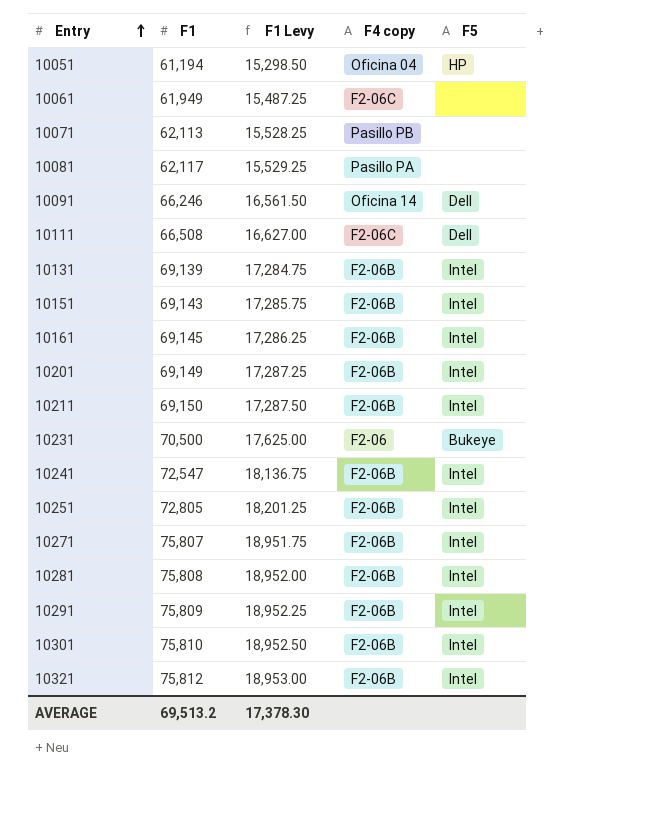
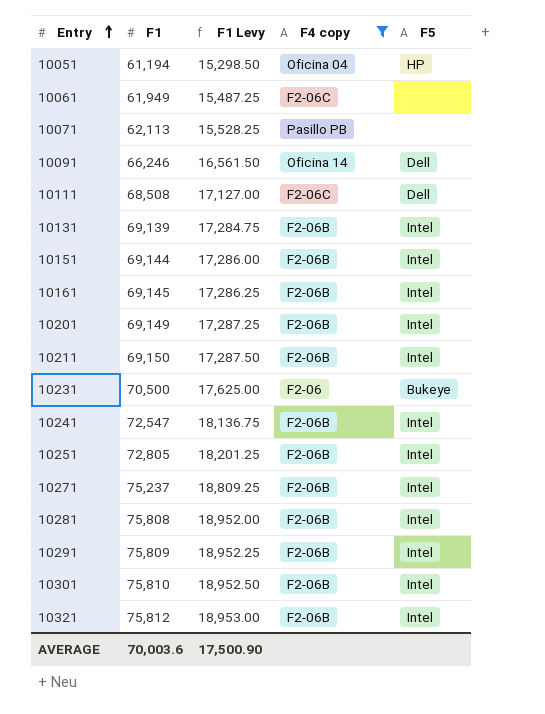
filter: none -> F4 copy != Pasillo PA
10111 | F1: 66,508 -> 68,508
10111 | F1 Levy: 16,627.00 -> 17,127.00
10151 | F1: 69,143 -> 69,144
10151 | F1 Levy: 17,285.75 -> 17,286.00
10271 | F1: 75,807 -> 75,237
10271 | F1 Levy: 18,951.75 -> 18,809.25
AVERAGE | F1: 69,513.2 -> 70,003.6
AVERAGE | F1 Levy: 17,378.30 -> 17,500.90

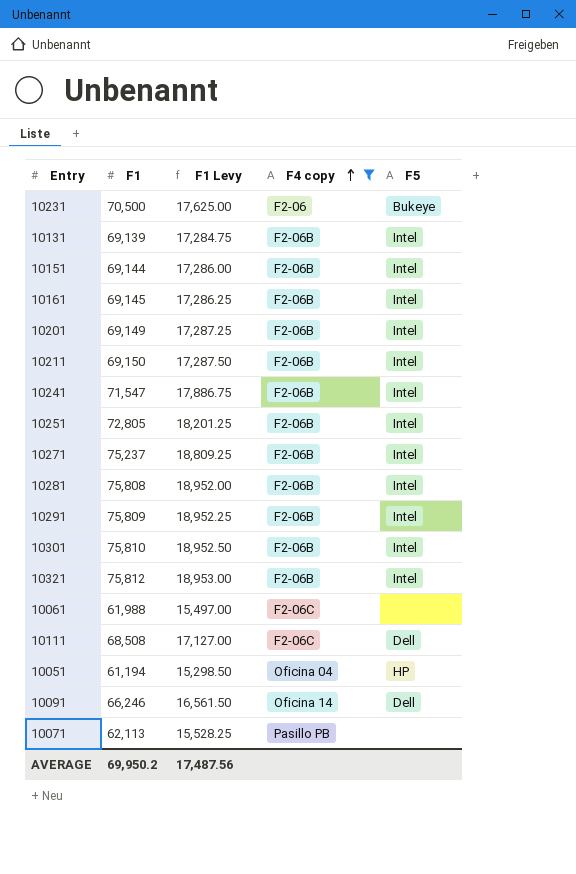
row order: Entry ascending -> F4 copy ascending
10241 | F1: 72,547 -> 71,547
10241 | F1 Levy: 18,136.75 -> 17,886.75
10061 | F1: 61,949 -> 61,988
10061 | F1 Levy: 15,487.25 -> 15,497.00
AVERAGE | F1: 70,003.6 -> 69,950.2
AVERAGE | F1 Levy: 17,500.90 -> 17,487.56

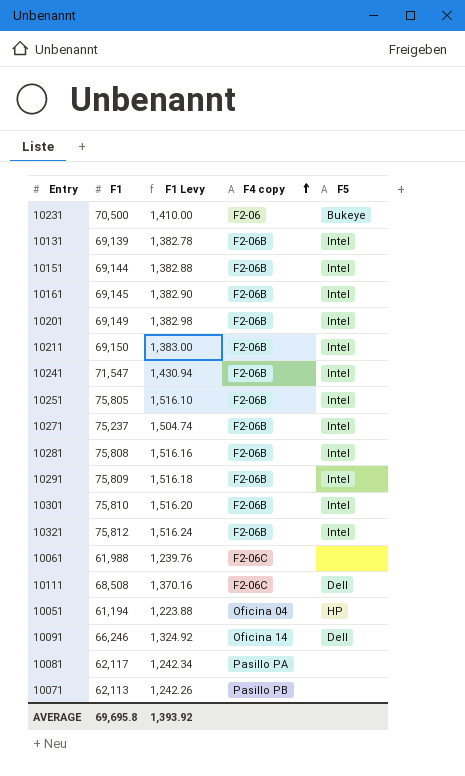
filter: F4 copy != Pasillo PA -> none
column F1 Levy | formula: [F1] * 0.25 -> [F1] * 0.02
10251 | F1: 72,805 -> 75,805
AVERAGE | F1: 69,950.2 -> 69,695.8
AVERAGE | F1 Levy: 17,487.56 -> 1,393.92

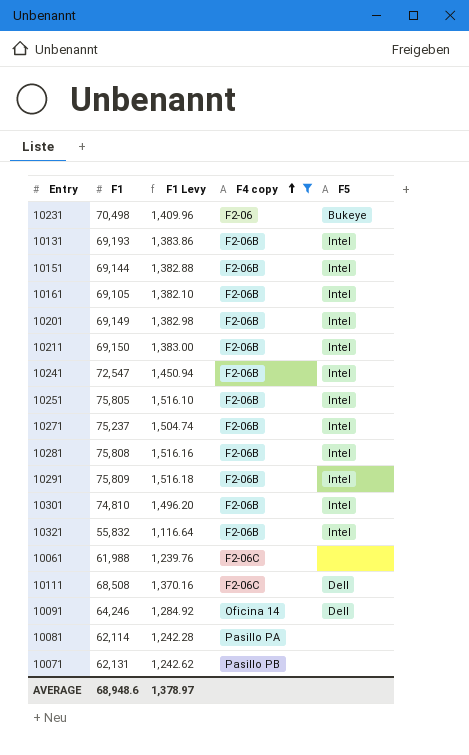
filter: none -> F4 copy != Oficina 04
10231 | F1: 70,500 -> 70,498
10231 | F1 Levy: 1,410.00 -> 1,409.96
10131 | F1: 69,139 -> 69,193
10131 | F1 Levy: 1,382.78 -> 1,383.86
10161 | F1: 69,145 -> 69,105
10161 | F1 Levy: 1,382.90 -> 1,382.10
10241 | F1: 71,547 -> 72,547
10241 | F1 Levy: 1,430.94 -> 1,450.94
10301 | F1: 75,810 -> 74,810
10301 | F1 Levy: 1,516.20 -> 1,496.20
10321 | F1: 75,812 -> 55,832
10321 | F1 Levy: 1,516.24 -> 1,116.64
10091 | F1: 66,246 -> 64,246
10091 | F1 Levy: 1,324.92 -> 1,284.92
10081 | F1: 62,117 -> 62,114
10081 | F1 Levy: 1,242.34 -> 1,242.28
10071 | F1: 62,113 -> 62,131
10071 | F1 Levy: 1,242.26 -> 1,242.62
AVERAGE | F1: 69,695.8 -> 68,948.6
AVERAGE | F1 Levy: 1,393.92 -> 1,378.97

